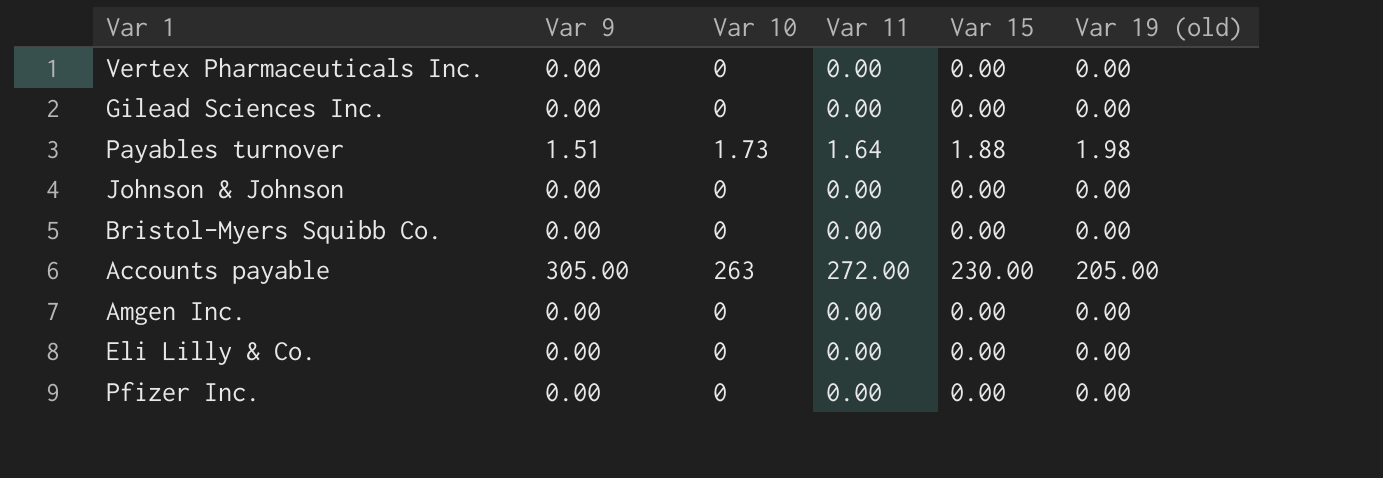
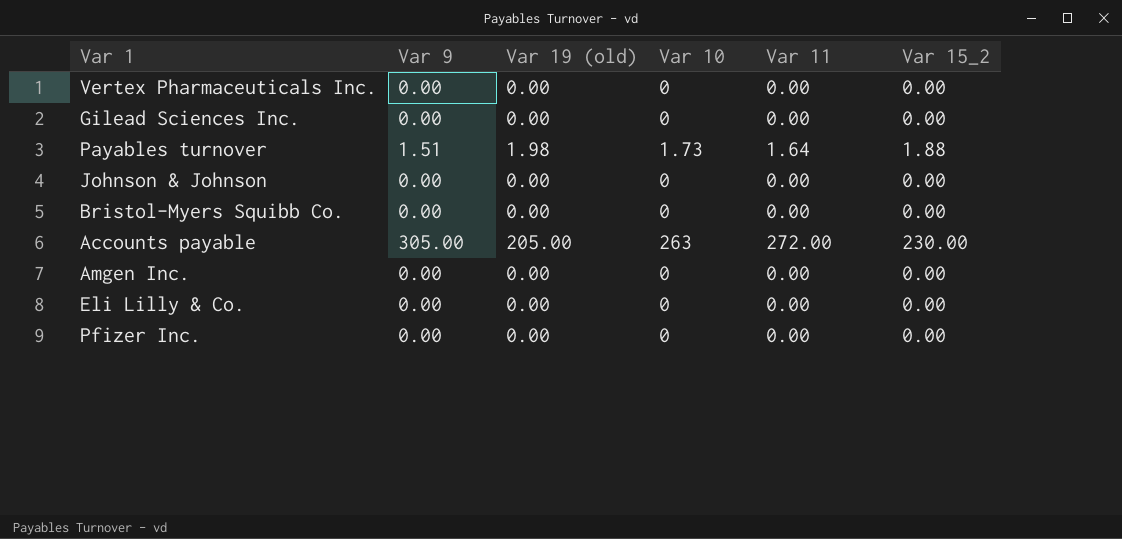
column Var 19 (old) | position: 6 -> 3
column name: Var 15 -> Var 15_2

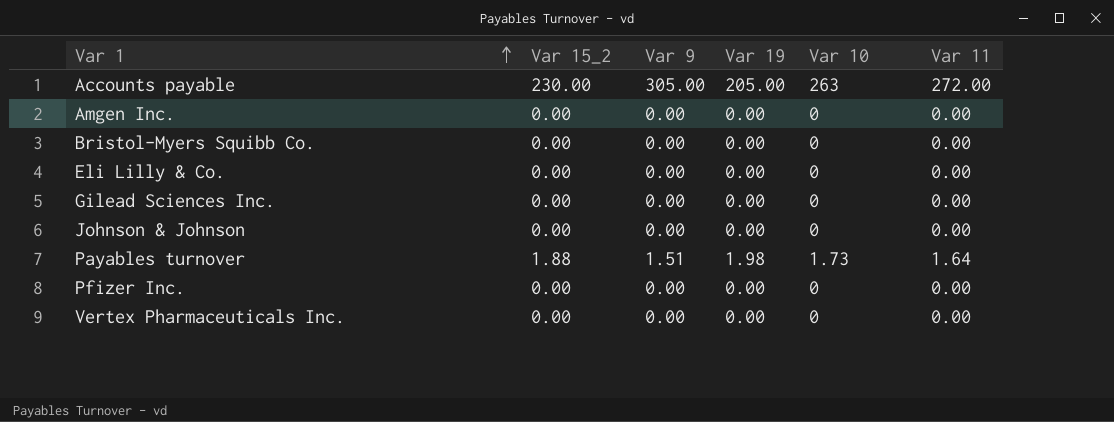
row order: none -> Var 1 ascending
column Var 15_2 | position: 6 -> 2
column name: Var 19 (old) -> Var 19

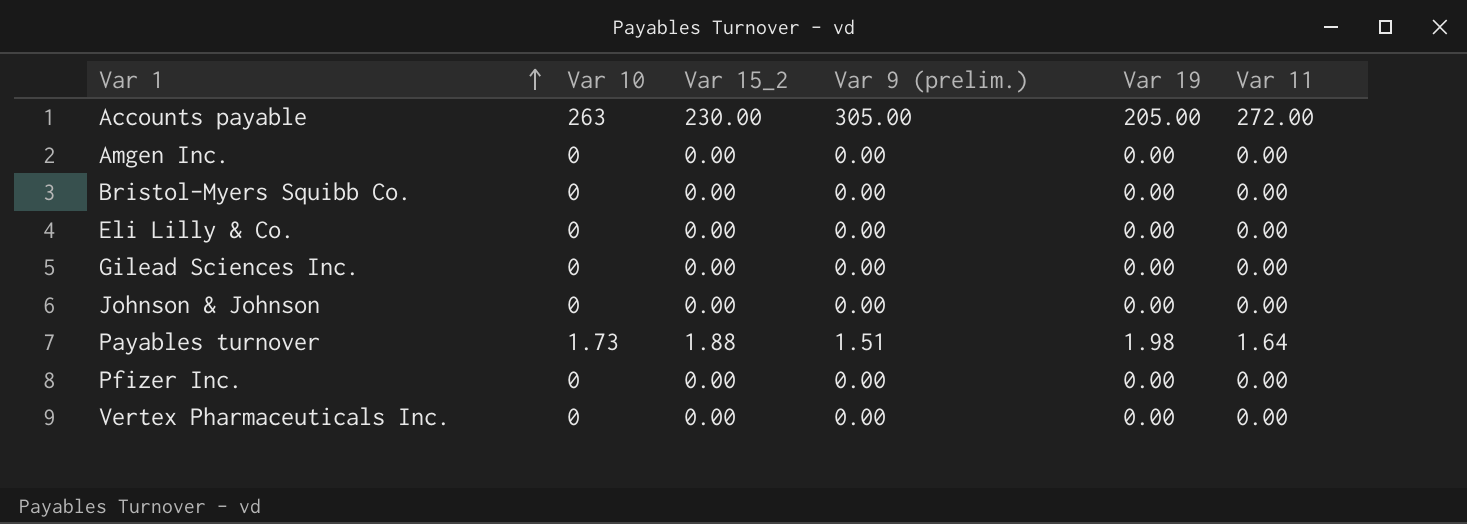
column Var 10 | position: 5 -> 2
column name: Var 9 -> Var 9 (prelim.)

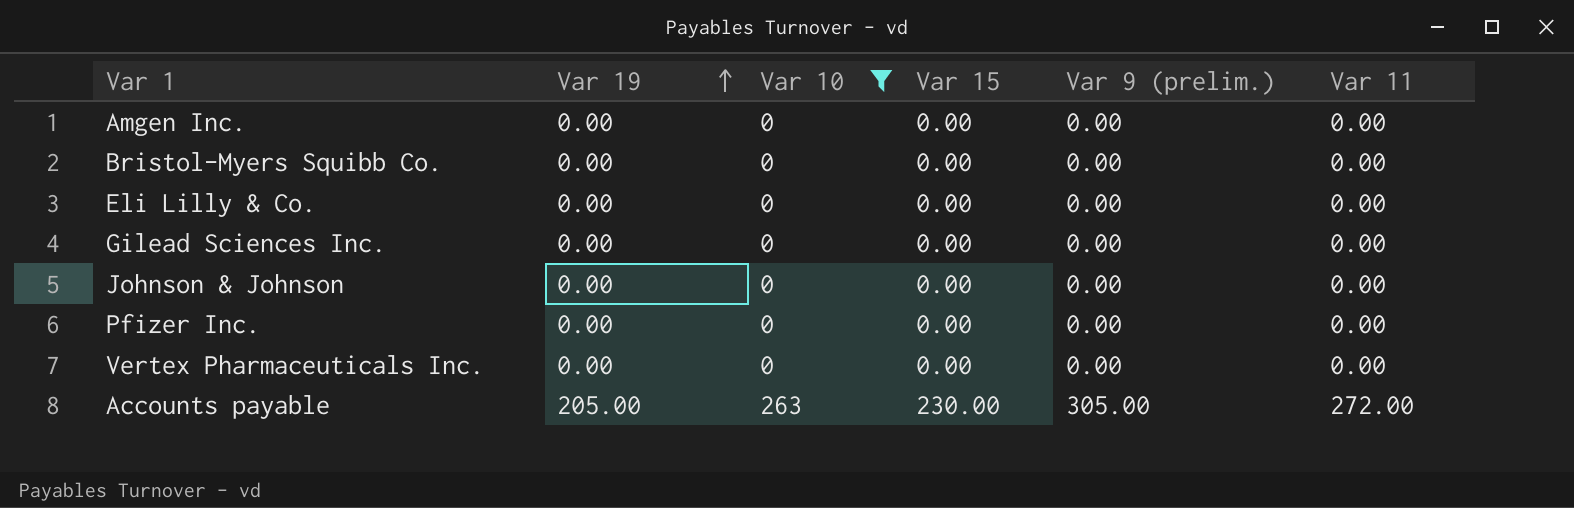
filter: none -> Var 10 != 1.73
row order: Var 1 ascending -> Var 19 ascending
column Var 19 | position: 5 -> 2
column name: Var 15_2 -> Var 15

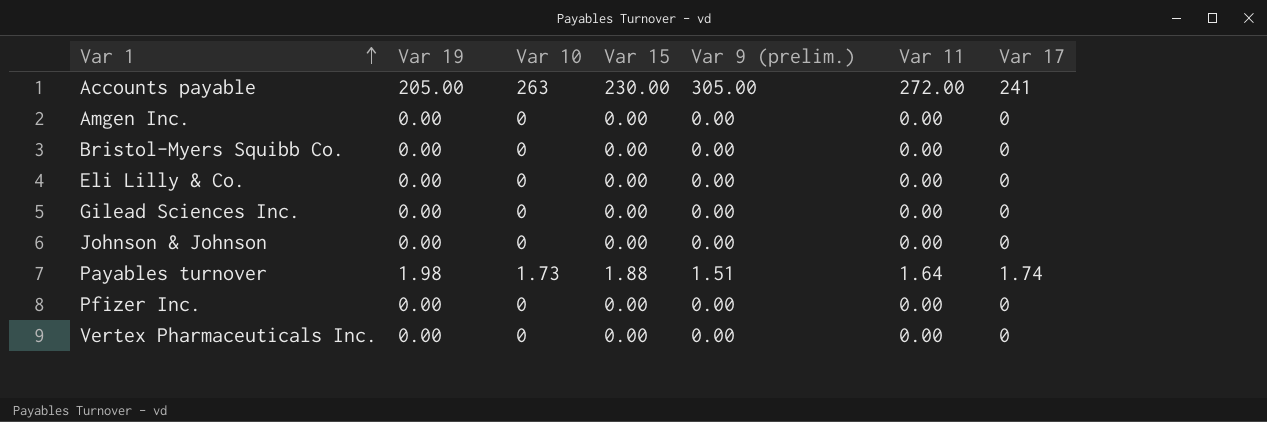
filter: Var 10 != 1.73 -> none
row order: Var 19 ascending -> Var 1 ascending
column Var 17 | position: none -> 7

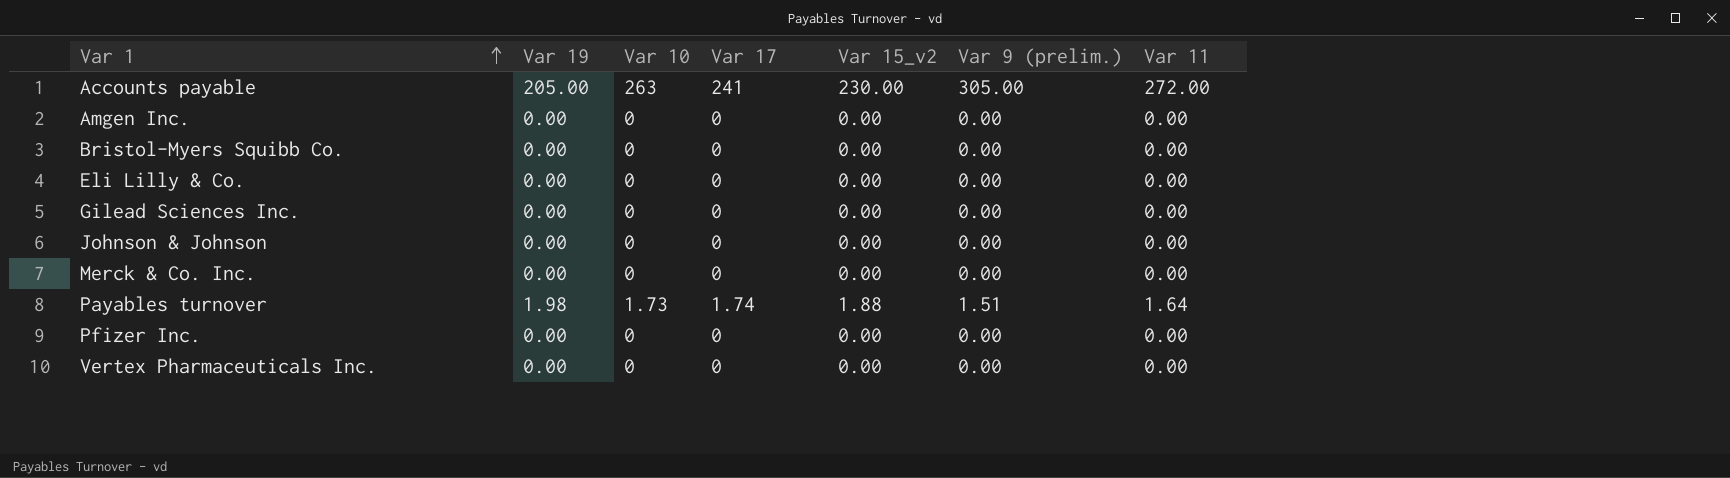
column Var 17 | position: 7 -> 4
column name: Var 15 -> Var 15_v2
row Merck & Co. Inc.: none -> 0.00 | 0 | 0 | 0.00 | 0.00 | 0.00

